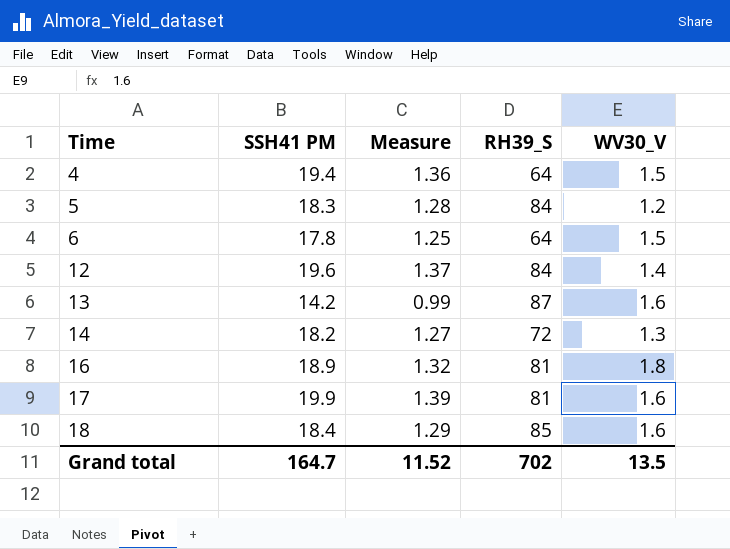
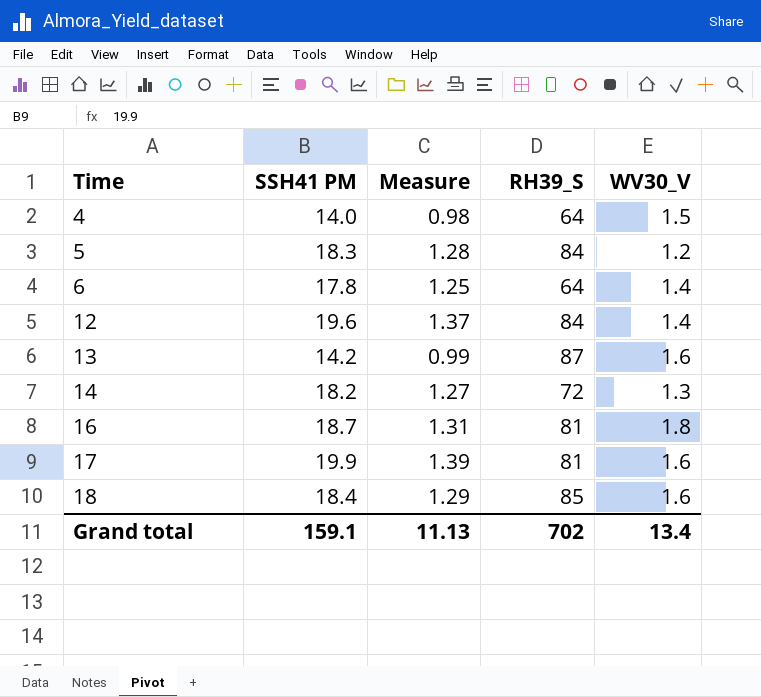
4 | SSH41 PM: 19.4 -> 14.0
4 | Measure: 1.36 -> 0.98
6 | WV30_V: 1.5 -> 1.4
16 | SSH41 PM: 18.9 -> 18.7
16 | Measure: 1.32 -> 1.31
Grand total | SSH41 PM: 164.7 -> 159.1
Grand total | Measure: 11.52 -> 11.13
Grand total | WV30_V: 13.5 -> 13.4

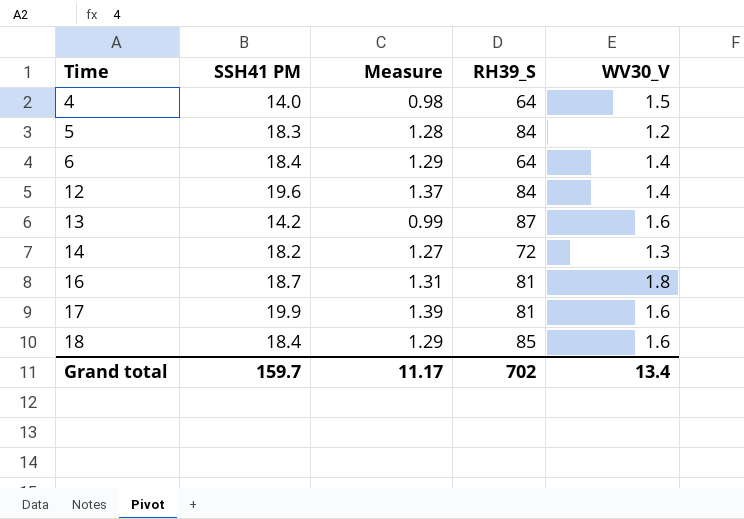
6 | SSH41 PM: 17.8 -> 18.4
6 | Measure: 1.25 -> 1.29
Grand total | SSH41 PM: 159.1 -> 159.7
Grand total | Measure: 11.13 -> 11.17

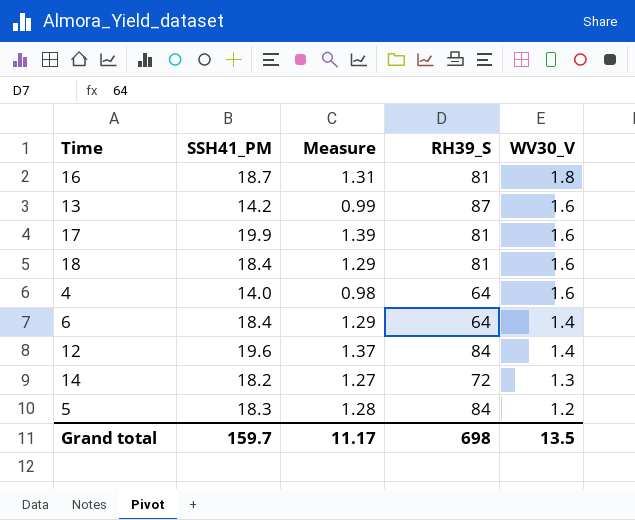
row order: Time ascending -> WV30_V descending
column name: SSH41 PM -> SSH41_PM
18 | RH39_S: 85 -> 81
4 | WV30_V: 1.5 -> 1.6
Grand total | RH39_S: 702 -> 698
Grand total | WV30_V: 13.4 -> 13.5

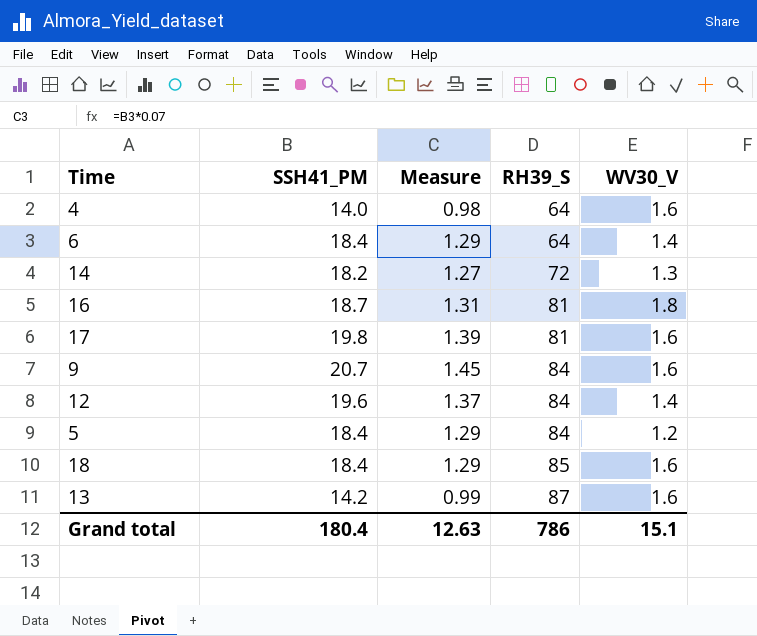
row order: WV30_V descending -> RH39_S ascending
17 | SSH41_PM: 19.9 -> 19.8
row 9: none -> 20.7 | 1.45 | 84 | 1.6
5 | SSH41_PM: 18.3 -> 18.4
5 | Measure: 1.28 -> 1.29
18 | RH39_S: 81 -> 85
Grand total | SSH41_PM: 159.7 -> 180.4
Grand total | Measure: 11.17 -> 12.63
Grand total | RH39_S: 698 -> 786
Grand total | WV30_V: 13.5 -> 15.1

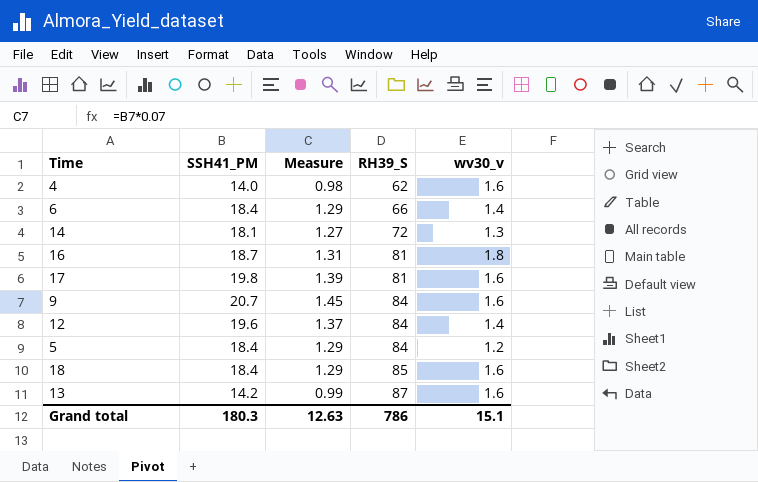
column name: WV30_V -> wv30_v
4 | RH39_S: 64 -> 62
6 | RH39_S: 64 -> 66
14 | SSH41_PM: 18.2 -> 18.1
Grand total | SSH41_PM: 180.4 -> 180.3

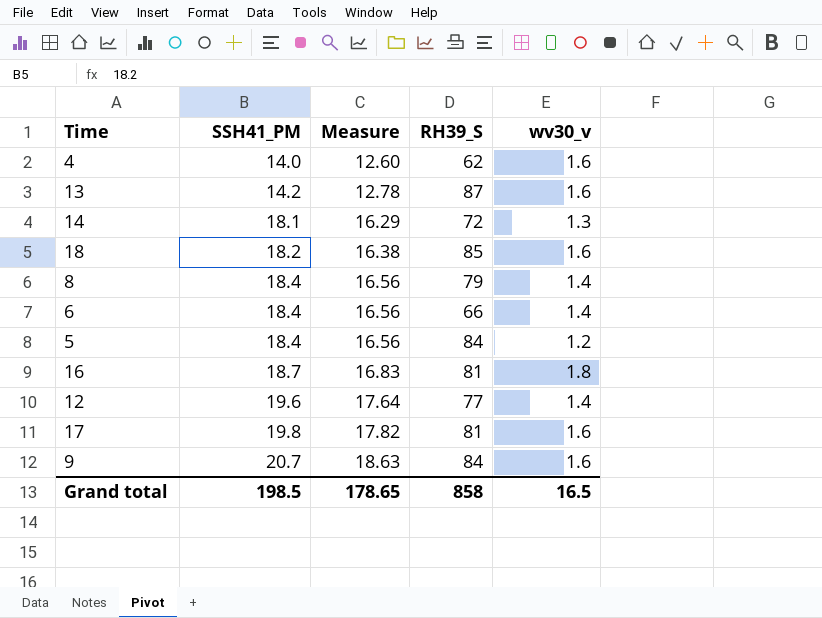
row order: RH39_S ascending -> SSH41_PM ascending
column Measure | formula: [SSH41_PM] * 0.07 -> [SSH41_PM] * 0.9
18 | SSH41_PM: 18.4 -> 18.2
row 8: none -> 18.4 | 16.56 | 79 | 1.4
12 | RH39_S: 84 -> 77
Grand total | SSH41_PM: 180.3 -> 198.5
Grand total | Measure: 12.63 -> 178.65
Grand total | RH39_S: 786 -> 858
Grand total | wv30_v: 15.1 -> 16.5

